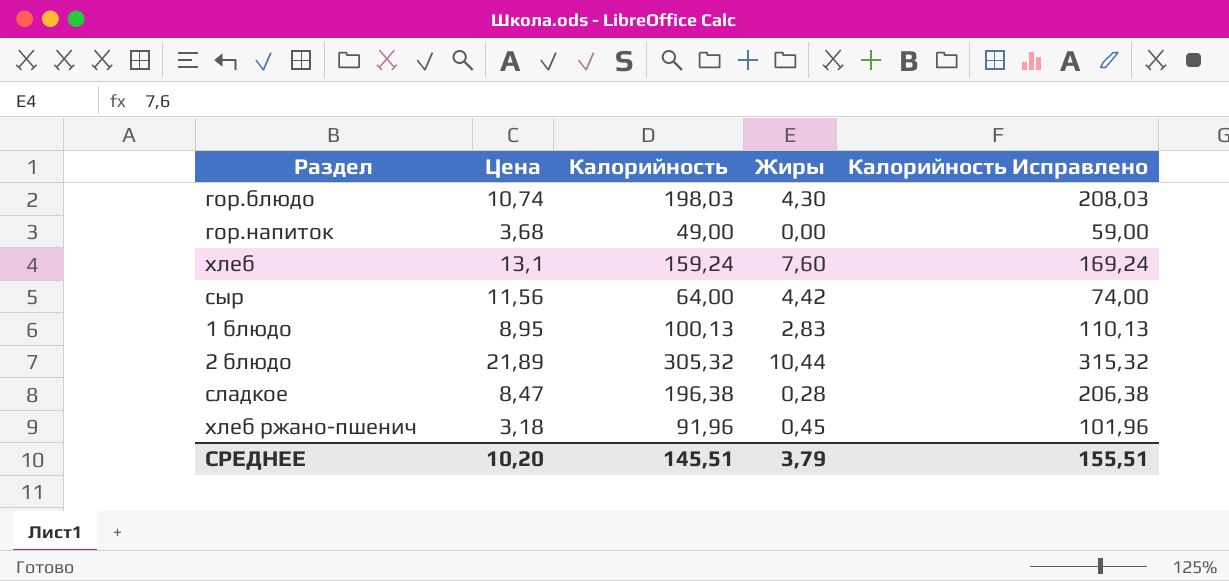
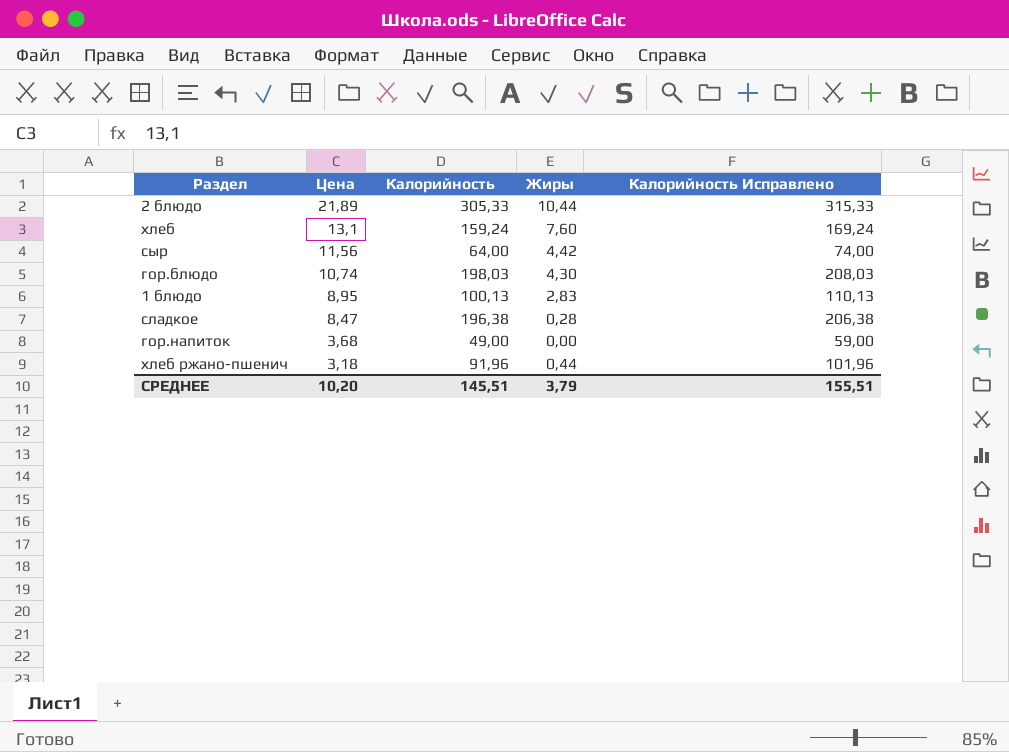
row order: none -> Цена descending
2 блюдо | Калорийность: 305,32 -> 305,33
2 блюдо | Калорийность Исправлено: 315,32 -> 315,33
хлеб ржано-пшенич | Жиры: 0,45 -> 0,44

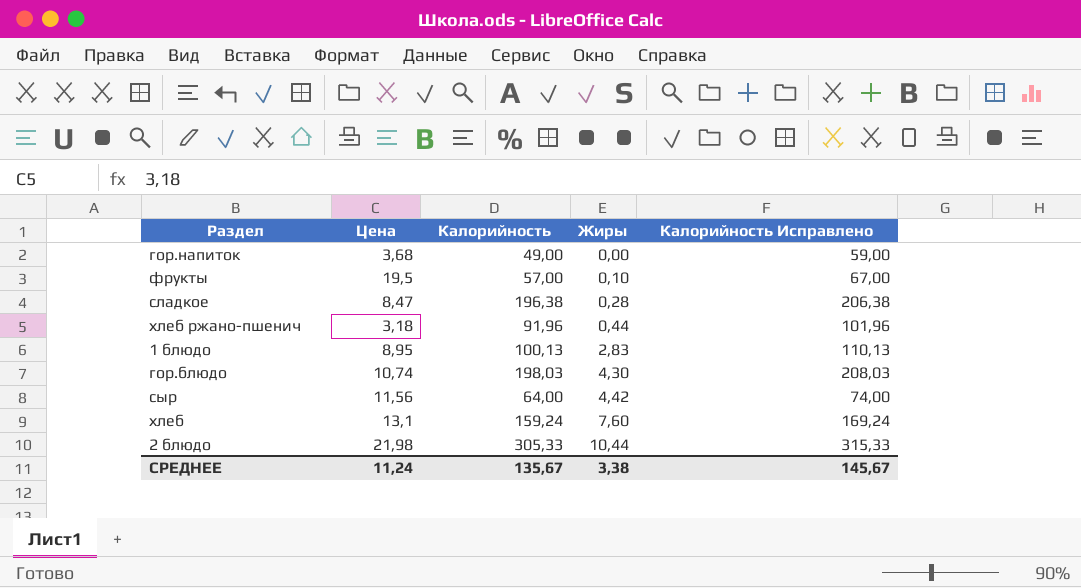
row order: Цена descending -> Жиры ascending
row фрукты: none -> 19,5 | 57,00 | 0,10 | 67,00
2 блюдо | Цена: 21,89 -> 21,98
СРЕДНЕЕ | Цена: 10,20 -> 11,24
СРЕДНЕЕ | Калорийность: 145,51 -> 135,67
СРЕДНЕЕ | Жиры: 3,79 -> 3,38
СРЕДНЕЕ | Калорийность Исправлено: 155,51 -> 145,67

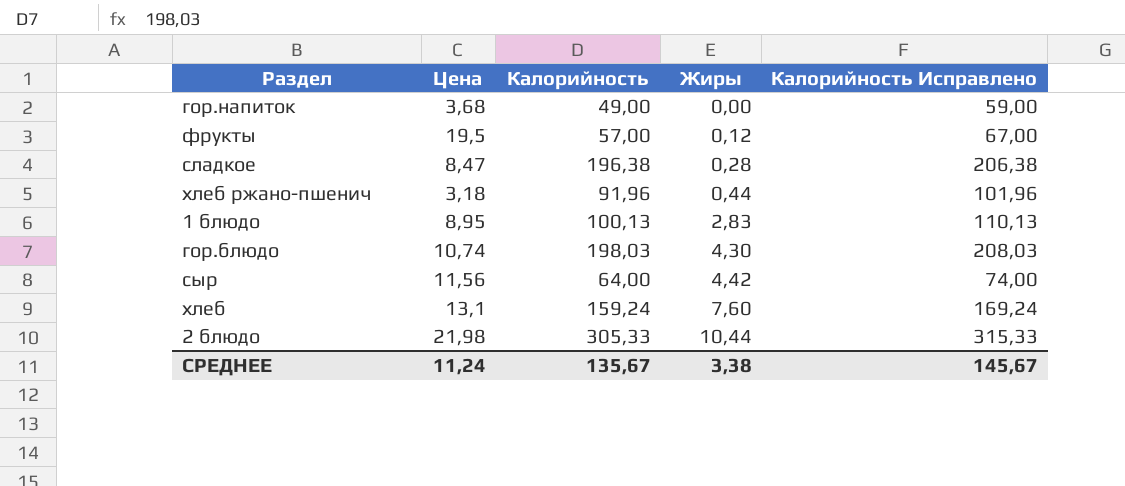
фрукты | Жиры: 0,10 -> 0,12

